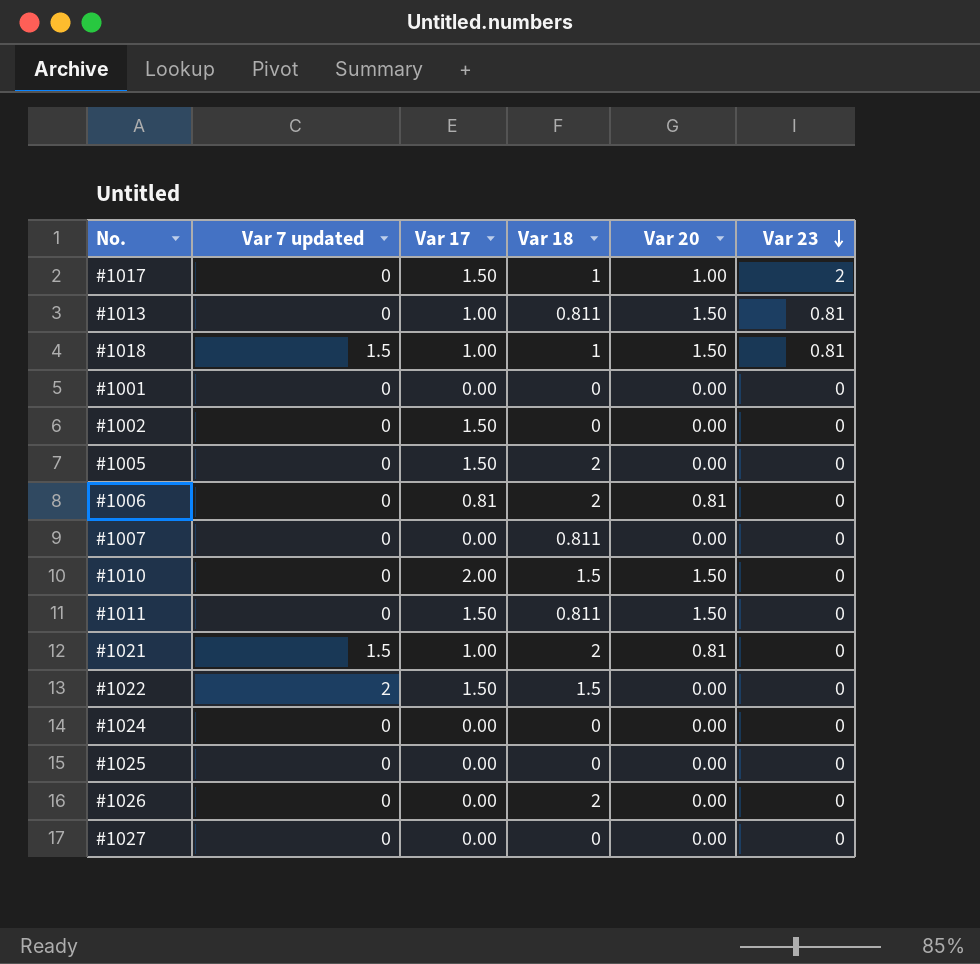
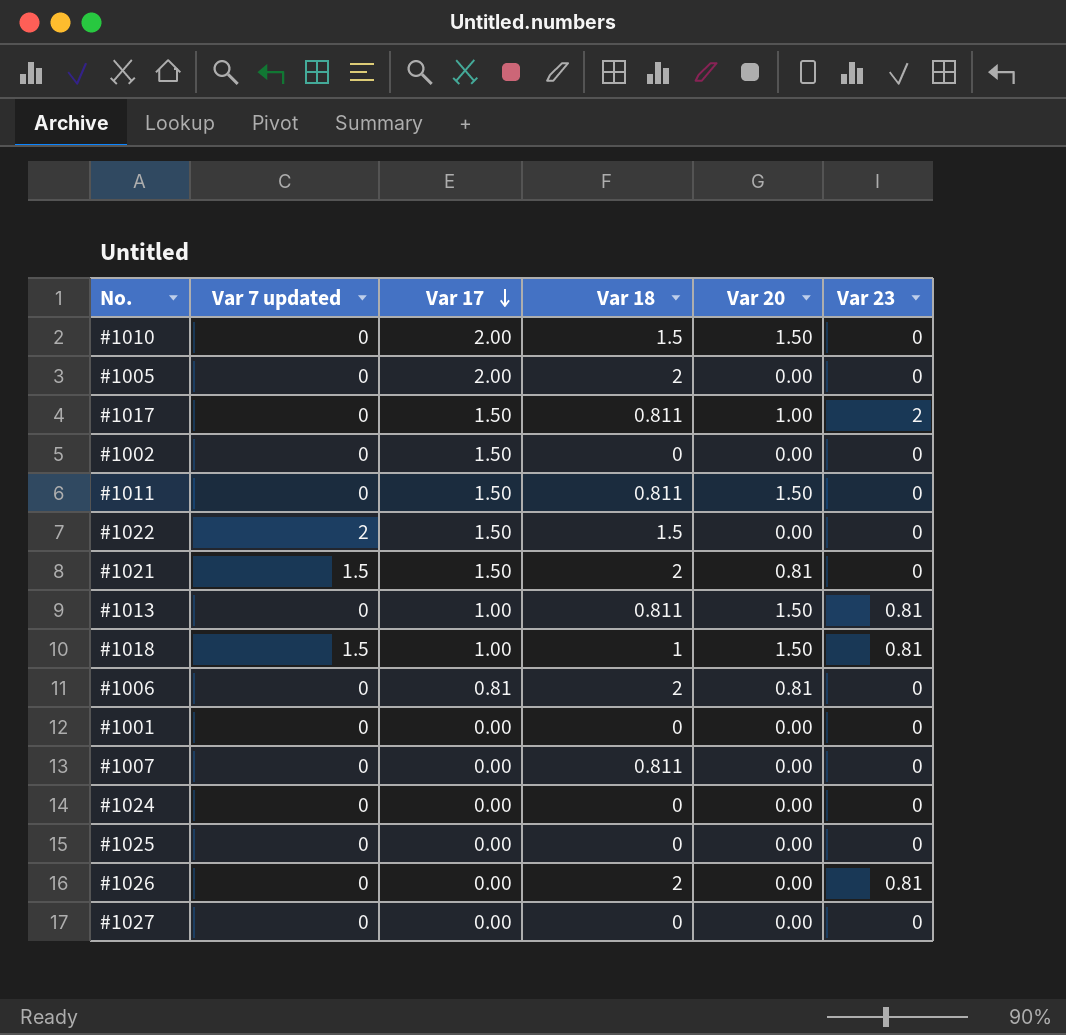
row order: Var 23 descending -> Var 17 descending
#1005 | Var 17: 1.50 -> 2.00
#1017 | Var 18: 1 -> 0.811
#1021 | Var 17: 1.00 -> 1.50
#1026 | Var 23: 0 -> 0.81

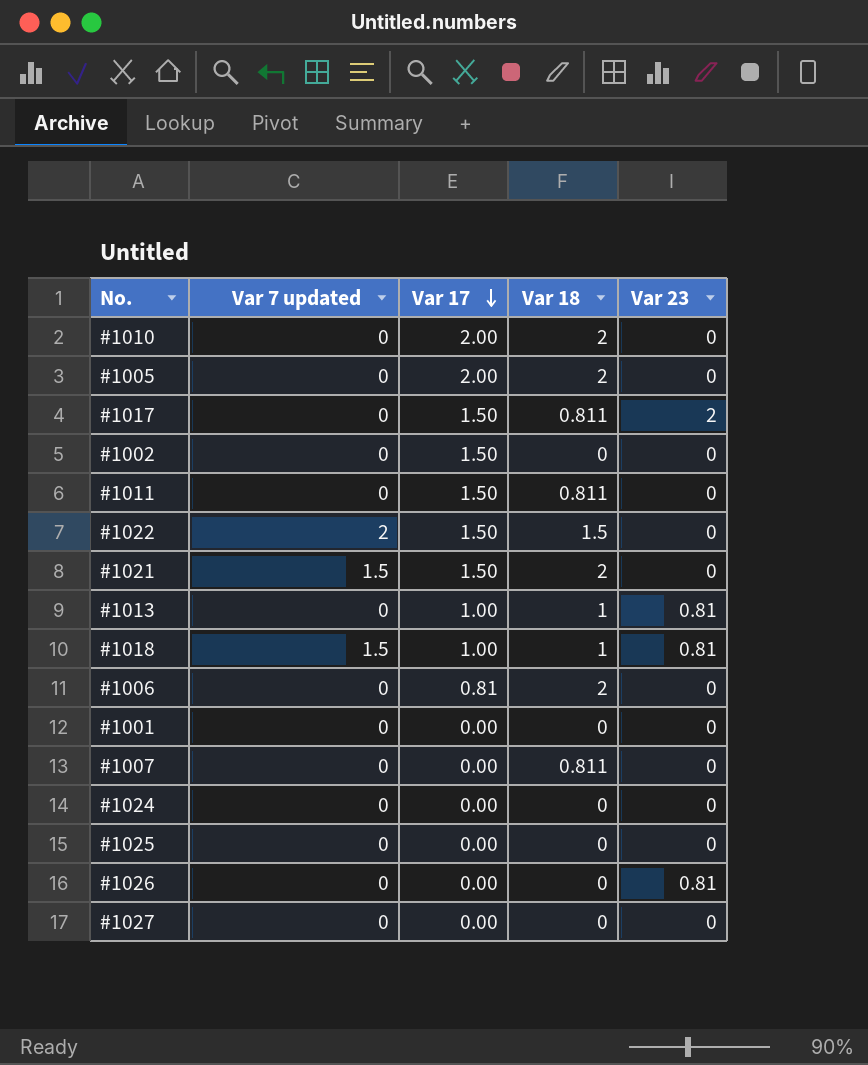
column Var 20 | position: 5 -> none
#1010 | Var 18: 1.5 -> 2
#1013 | Var 18: 0.811 -> 1
#1026 | Var 18: 2 -> 0

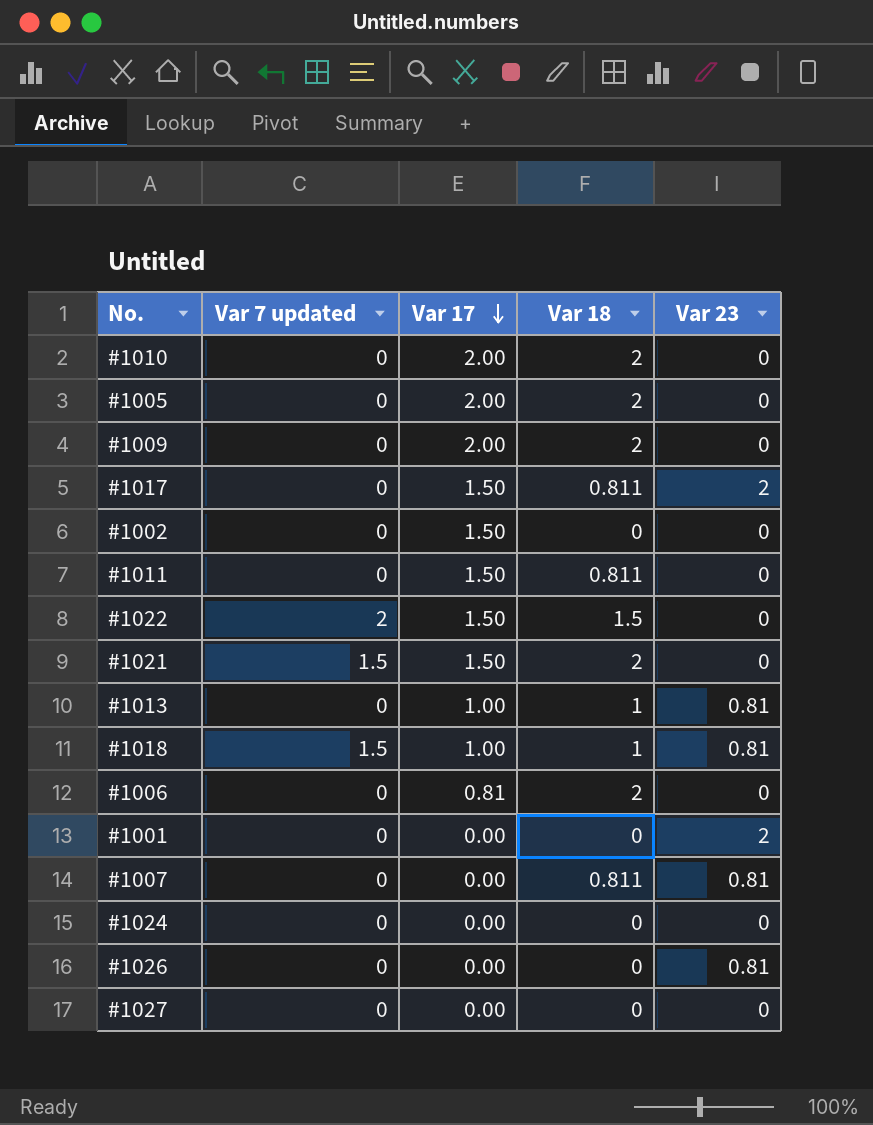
row #1025: 0 | 0.00 | 0 | 0 -> none
row #1009: none -> 0 | 2.00 | 2 | 0
#1001 | Var 23: 0 -> 2
#1007 | Var 23: 0 -> 0.81

